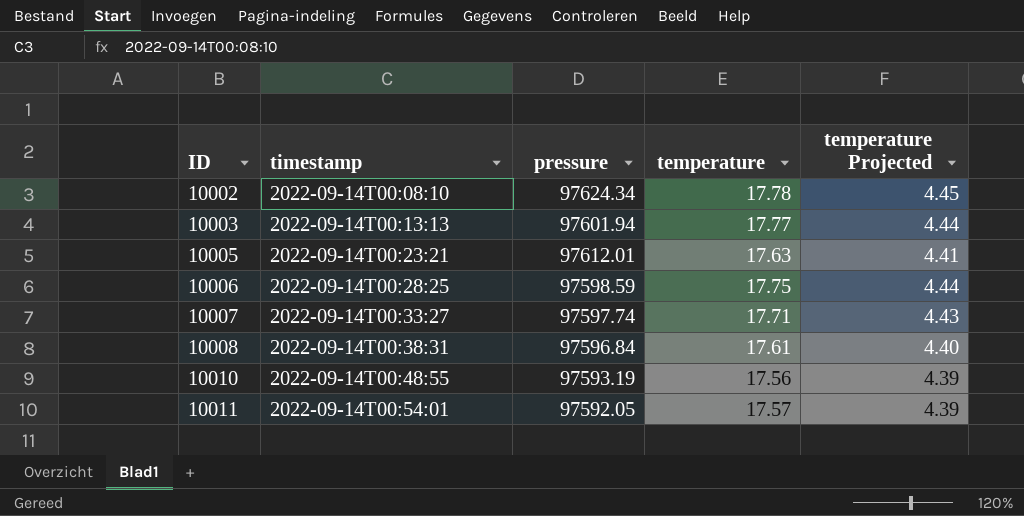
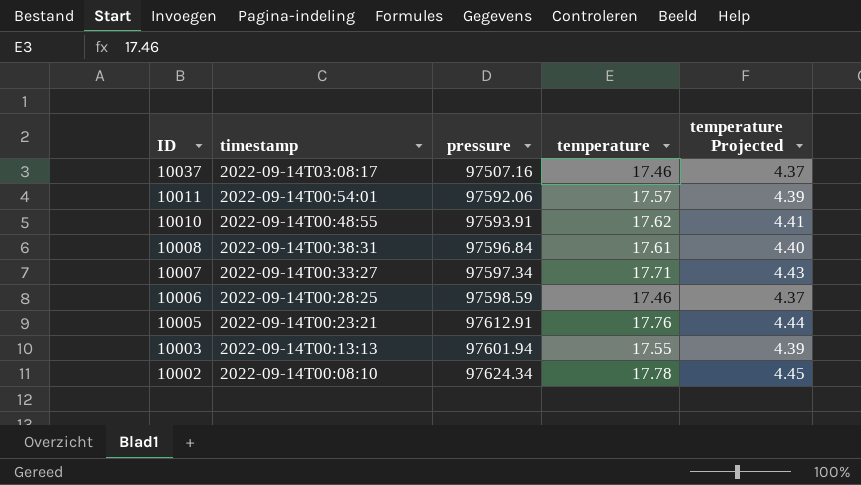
row order: ID ascending -> ID descending
row 10037: none -> 2022-09-14T03:08:17 | 97507.16 | 17.46 | 4.37
10011 | pressure: 97592.05 -> 97592.06
10010 | pressure: 97593.19 -> 97593.91
10010 | temperature: 17.56 -> 17.62
10010 | temperature Projected: 4.39 -> 4.41
10007 | pressure: 97597.74 -> 97597.34
10006 | temperature: 17.75 -> 17.46
10006 | temperature Projected: 4.44 -> 4.37
10005 | pressure: 97612.01 -> 97612.91
10005 | temperature: 17.63 -> 17.76
10005 | temperature Projected: 4.41 -> 4.44
10003 | temperature: 17.77 -> 17.55
10003 | temperature Projected: 4.44 -> 4.39

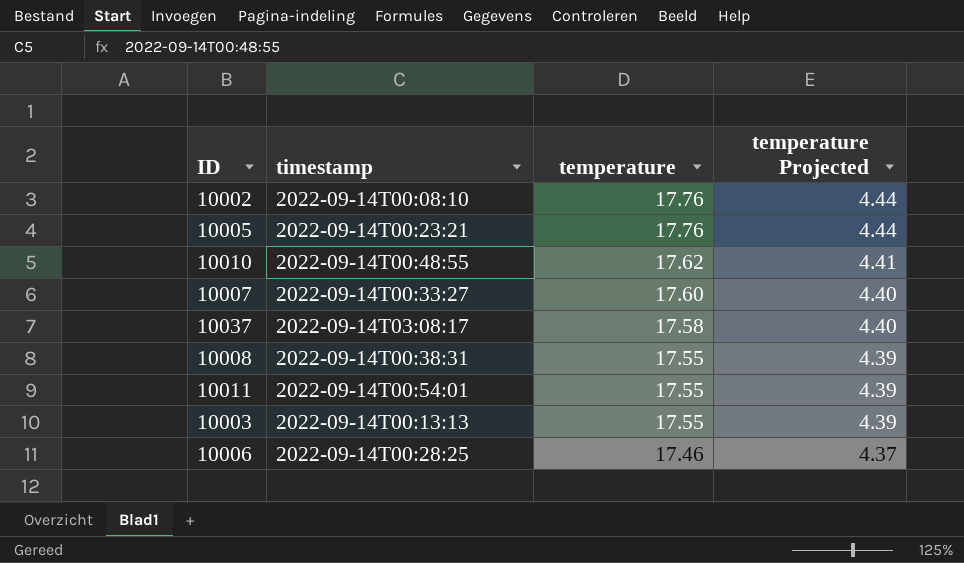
row order: ID descending -> temperature descending
column pressure | position: 3 -> none
10002 | temperature: 17.78 -> 17.76
10002 | temperature Projected: 4.45 -> 4.44
10007 | temperature: 17.71 -> 17.60
10007 | temperature Projected: 4.43 -> 4.40
10037 | temperature: 17.46 -> 17.58
10037 | temperature Projected: 4.37 -> 4.40
10008 | temperature: 17.61 -> 17.55
10008 | temperature Projected: 4.40 -> 4.39
10011 | temperature: 17.57 -> 17.55

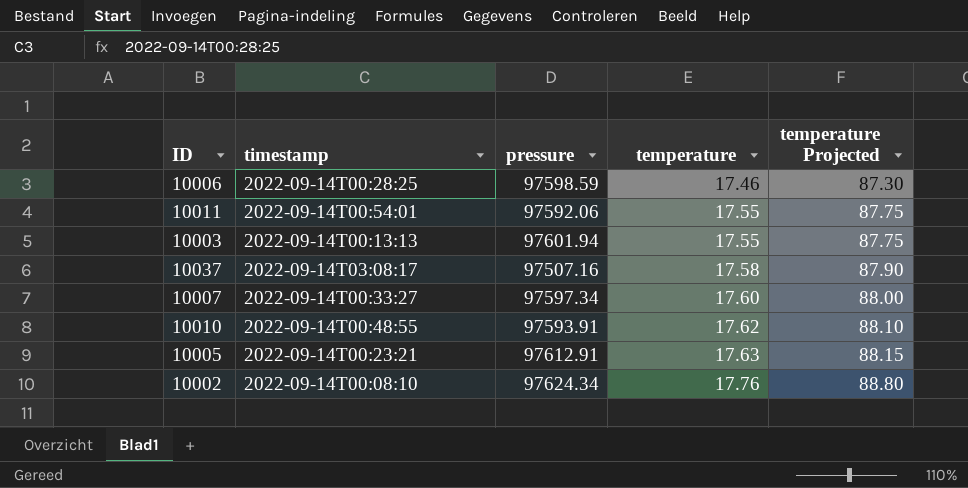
row order: temperature descending -> temperature ascending
column pressure | position: none -> 3
column temperature Projected | formula: [temperature] * 0.25 -> [temperature] * 5
row 10008: 2022-09-14T00:38:31 | 17.55 | 4.39 -> none
10005 | temperature: 17.76 -> 17.63

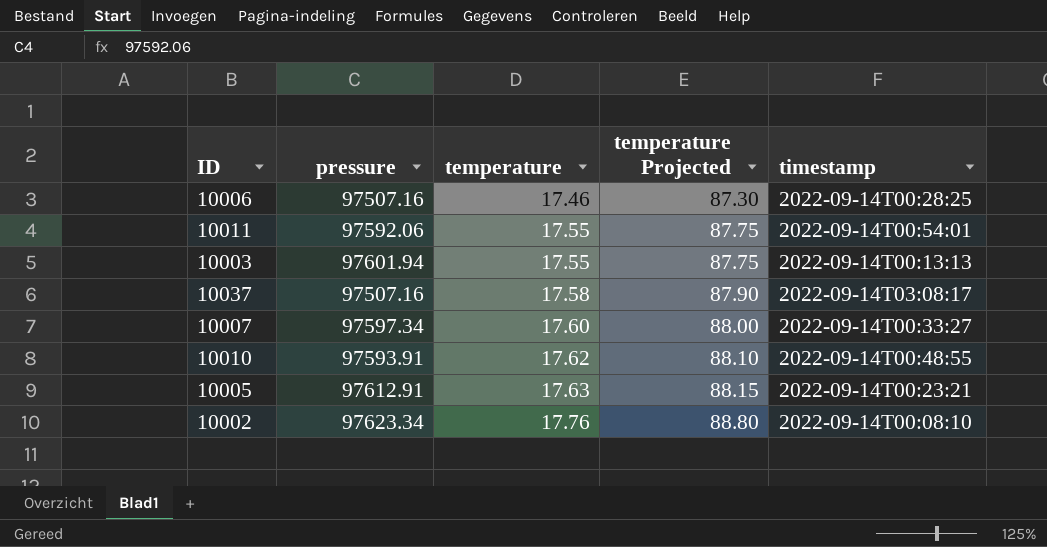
column timestamp | position: 2 -> 5
10006 | pressure: 97598.59 -> 97507.16
10002 | pressure: 97624.34 -> 97623.34

